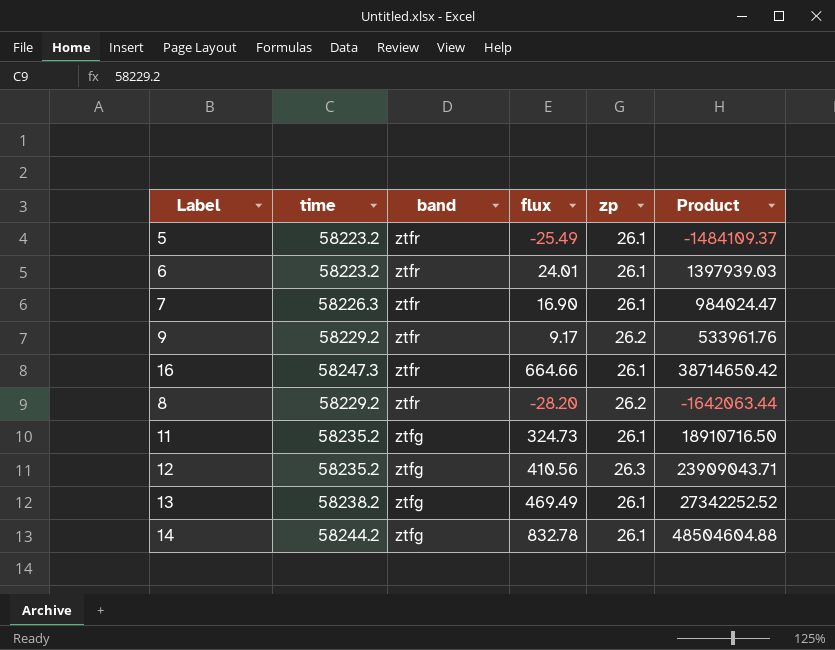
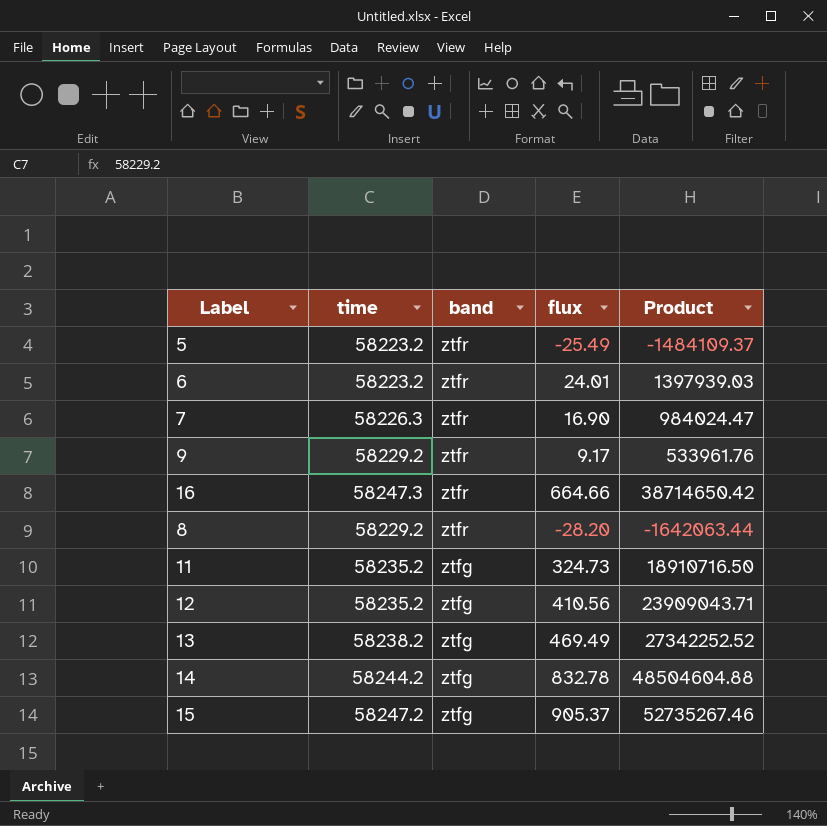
column zp | position: 5 -> none
row 15: none -> 58247.2 | ztfg | 905.37 | 52735267.46

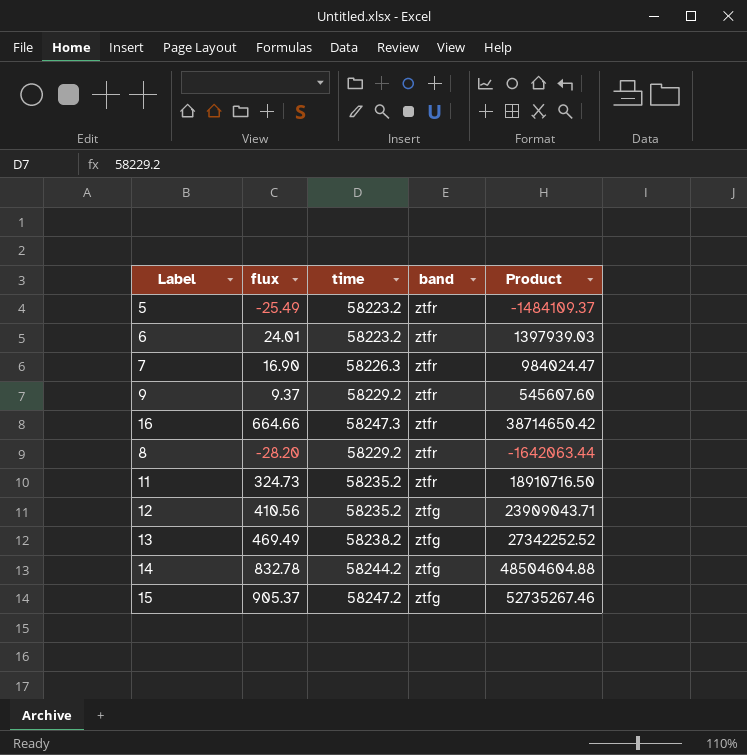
column flux | position: 4 -> 2
9 | flux: 9.17 -> 9.37
9 | Product: 533961.76 -> 545607.60
11 | band: ztfg -> ztfr

